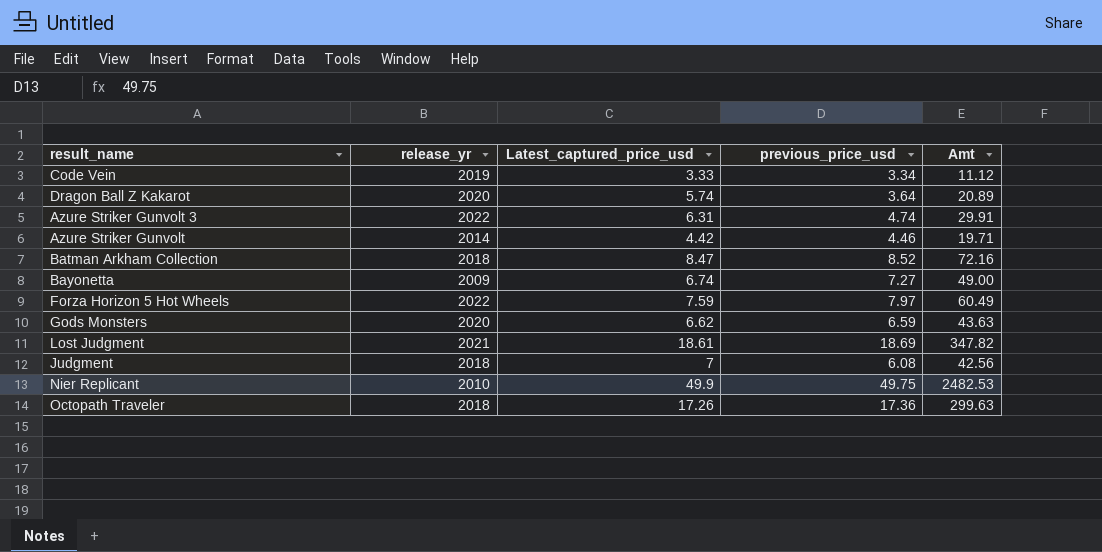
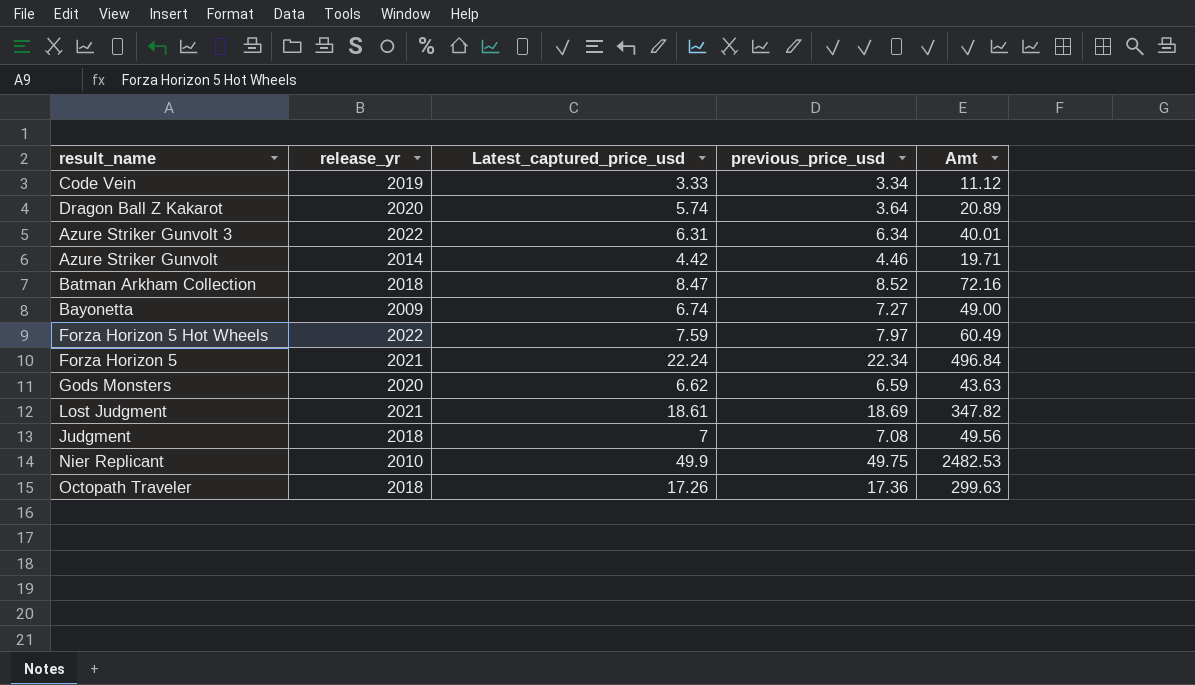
Azure Striker Gunvolt 3 | previous_price_usd: 4.74 -> 6.34
Azure Striker Gunvolt 3 | Amt: 29.91 -> 40.01
row Forza Horizon 5: none -> 2021 | 22.24 | 22.34 | 496.84
Judgment | previous_price_usd: 6.08 -> 7.08
Judgment | Amt: 42.56 -> 49.56

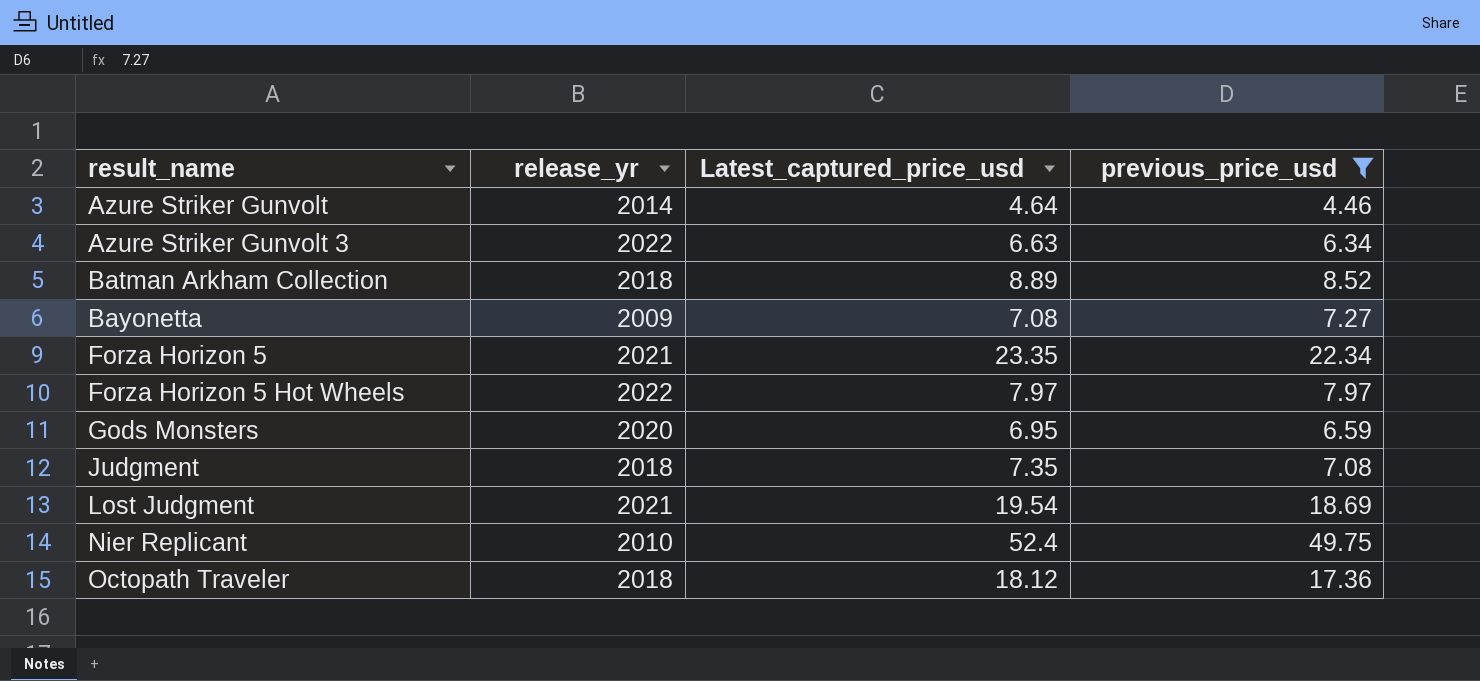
filter: none -> previous_price_usd >= 4.46
row order: none -> result_name ascending
column Amt | formula: [Latest_captured_price_usd] * [previous_price_usd] -> none
Azure Striker Gunvolt | Latest_captured_price_usd: 4.42 -> 4.64
Azure Striker Gunvolt 3 | Latest_captured_price_usd: 6.31 -> 6.63
Batman Arkham Collection | Latest_captured_price_usd: 8.47 -> 8.89
Bayonetta | Latest_captured_price_usd: 6.74 -> 7.08
Forza Horizon 5 | Latest_captured_price_usd: 22.24 -> 23.35
Forza Horizon 5 Hot Wheels | Latest_captured_price_usd: 7.59 -> 7.97
Gods Monsters | Latest_captured_price_usd: 6.62 -> 6.95
Judgment | Latest_captured_price_usd: 7 -> 7.35
Lost Judgment | Latest_captured_price_usd: 18.61 -> 19.54
Nier Replicant | Latest_captured_price_usd: 49.9 -> 52.4
Octopath Traveler | Latest_captured_price_usd: 17.26 -> 18.12

